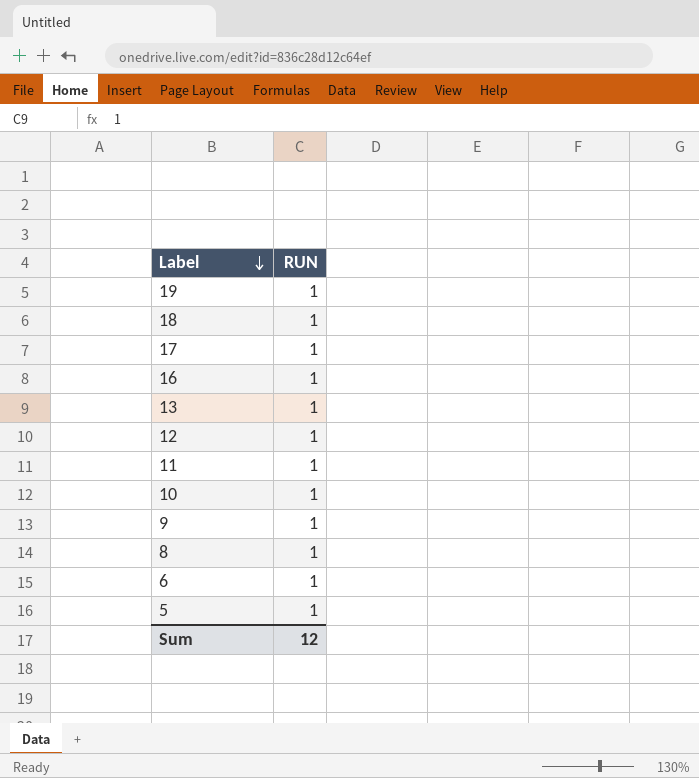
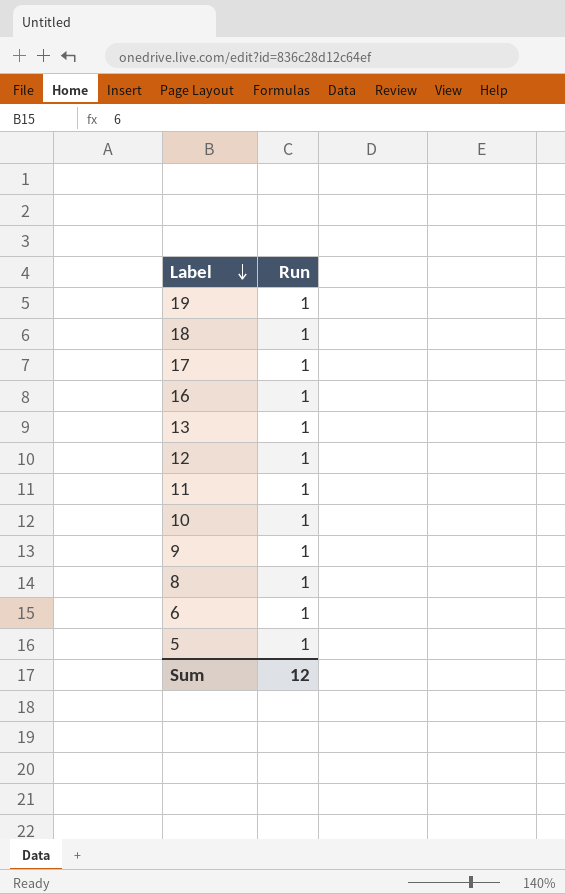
column name: RUN -> Run

